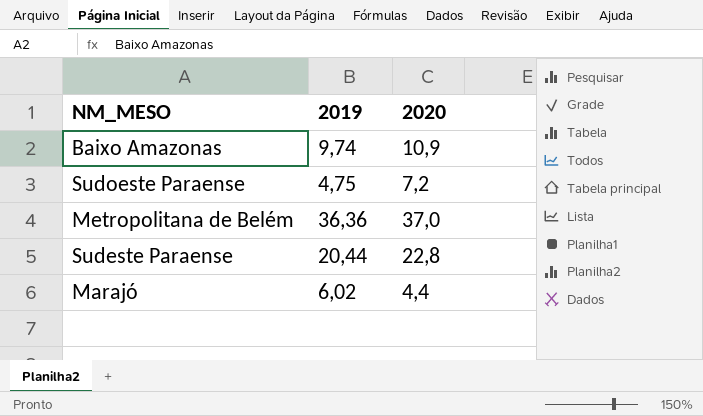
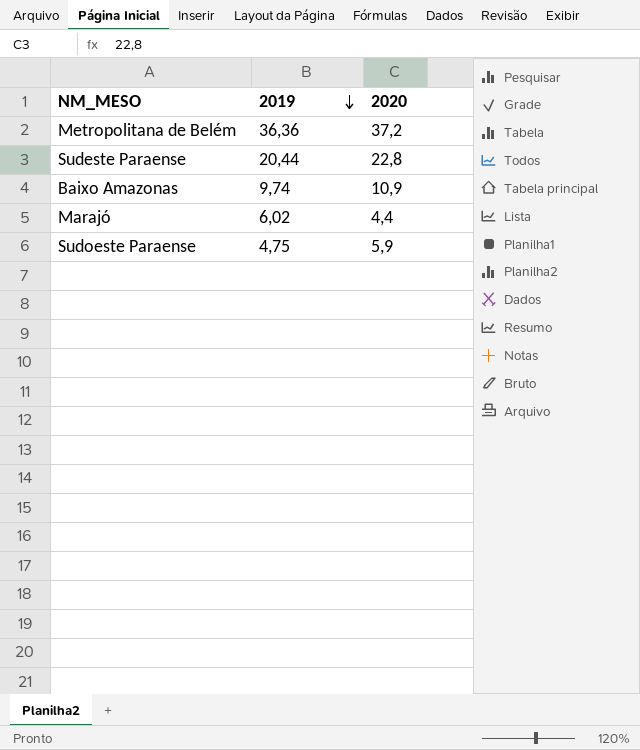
row order: none -> 2019 descending
Metropolitana de Belém | 2020: 37,0 -> 37,2
Sudoeste Paraense | 2020: 7,2 -> 5,9

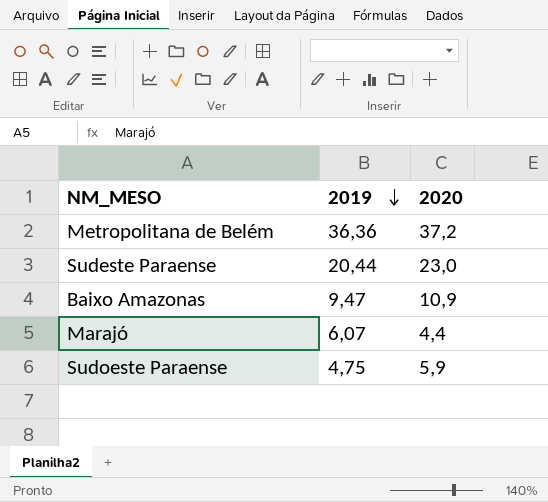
Sudeste Paraense | 2020: 22,8 -> 23,0
Baixo Amazonas | 2019: 9,74 -> 9,47
Marajó | 2019: 6,02 -> 6,07

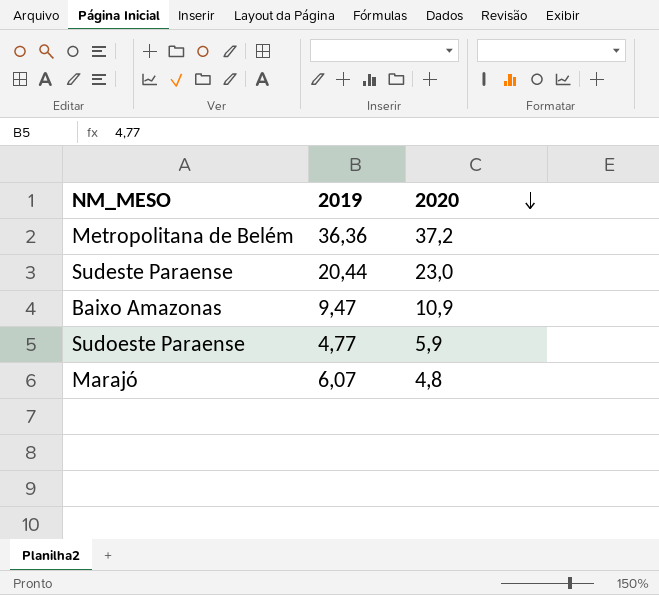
row order: 2019 descending -> 2020 descending
Sudoeste Paraense | 2019: 4,75 -> 4,77
Marajó | 2020: 4,4 -> 4,8

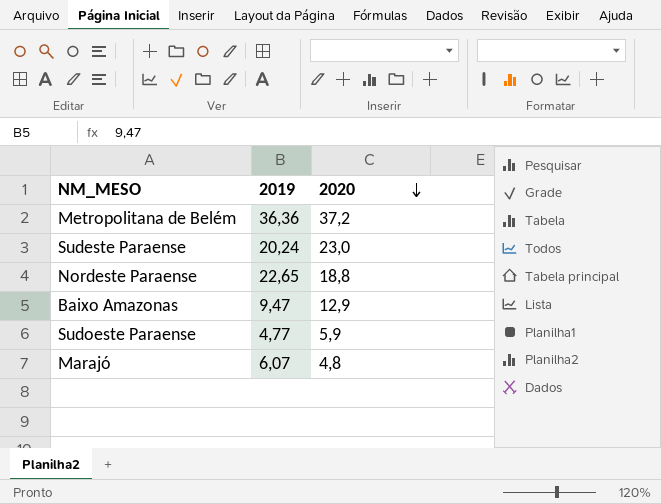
Sudeste Paraense | 2019: 20,44 -> 20,24
row Nordeste Paraense: none -> 22,65 | 18,8
Baixo Amazonas | 2020: 10,9 -> 12,9

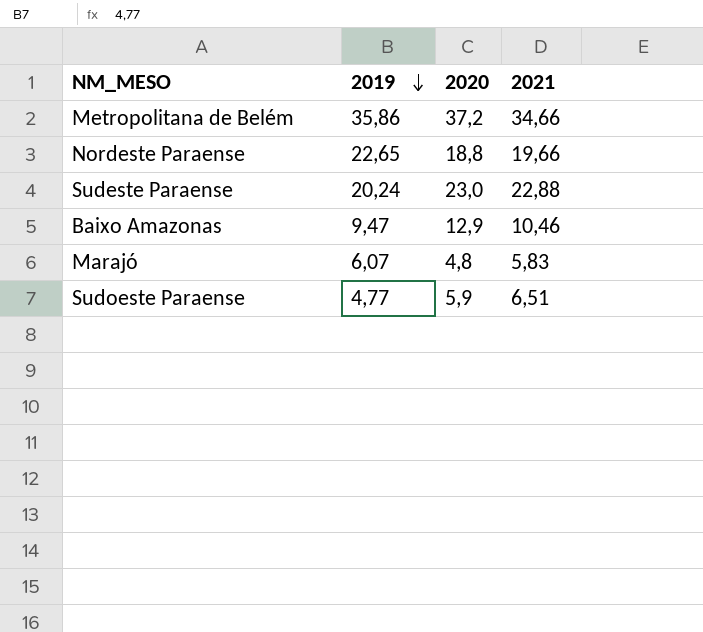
row order: 2020 descending -> 2019 descending
column 2021 | position: none -> 4
Metropolitana de Belém | 2019: 36,36 -> 35,86

